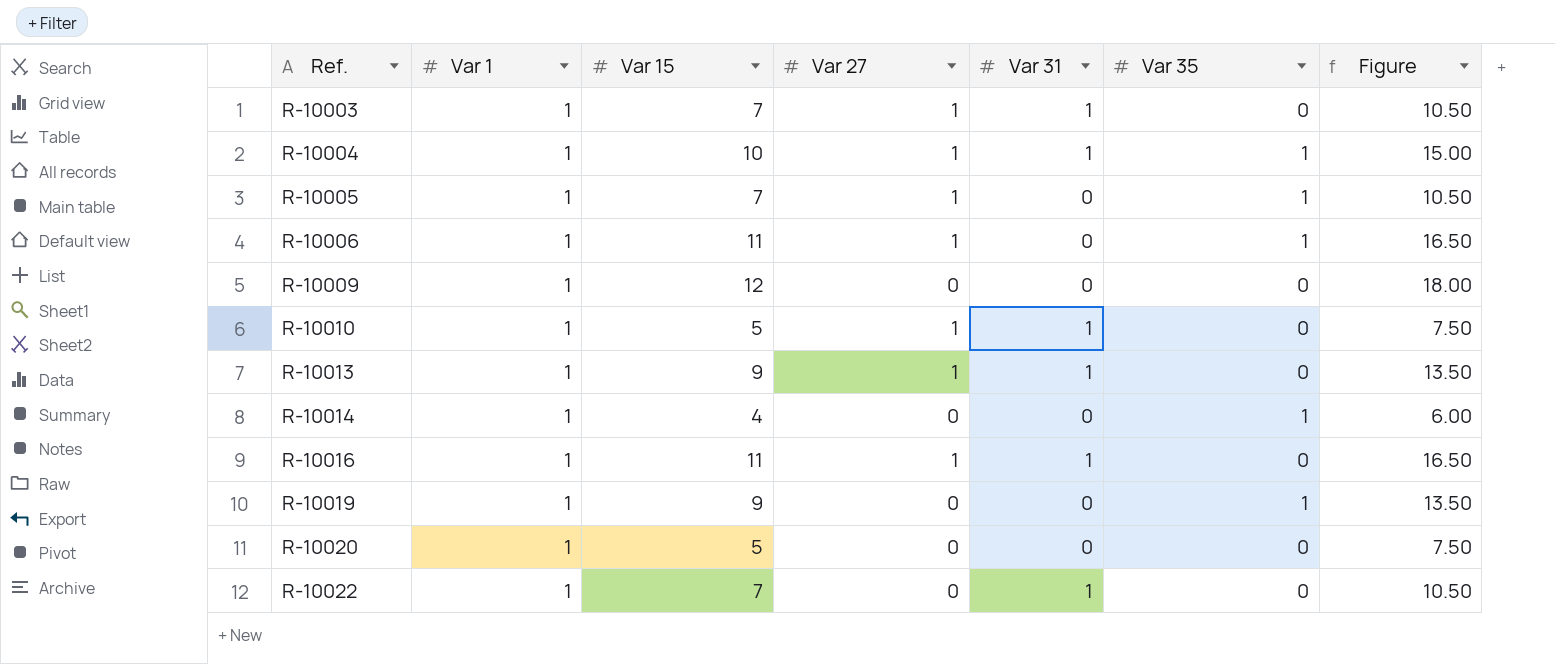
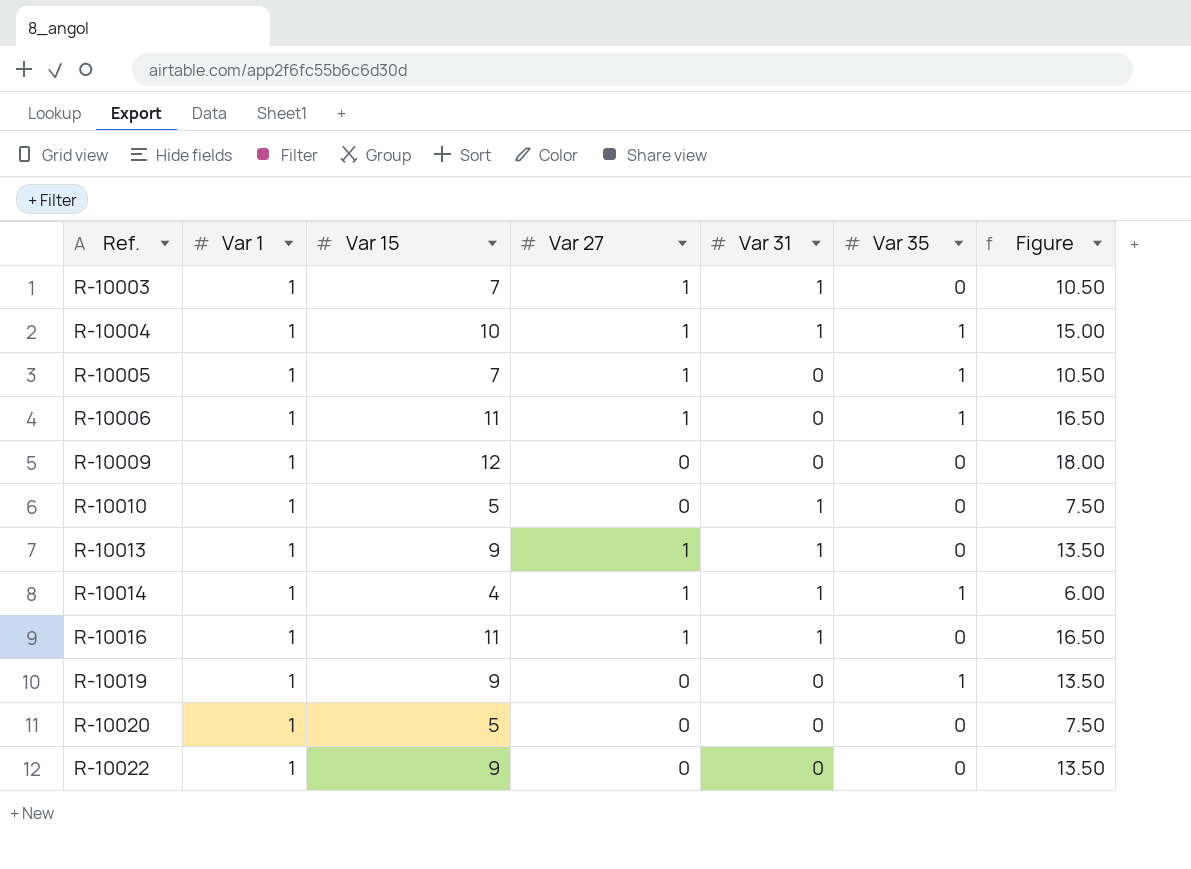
R-10010 | Var 27: 1 -> 0
R-10014 | Var 27: 0 -> 1
R-10014 | Var 31: 0 -> 1
R-10022 | Var 15: 7 -> 9
R-10022 | Var 31: 1 -> 0
R-10022 | Figure: 10.50 -> 13.50

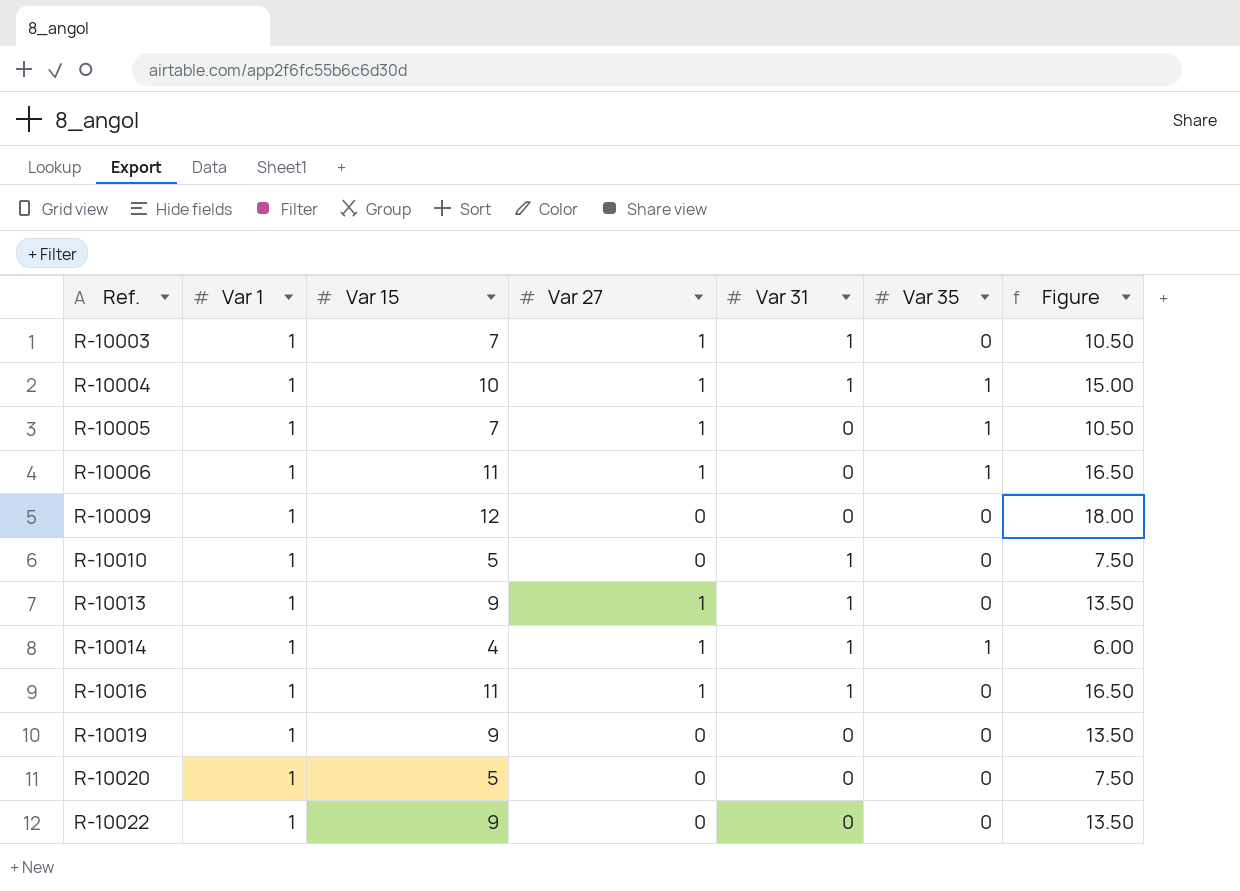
R-10019 | Var 35: 1 -> 0

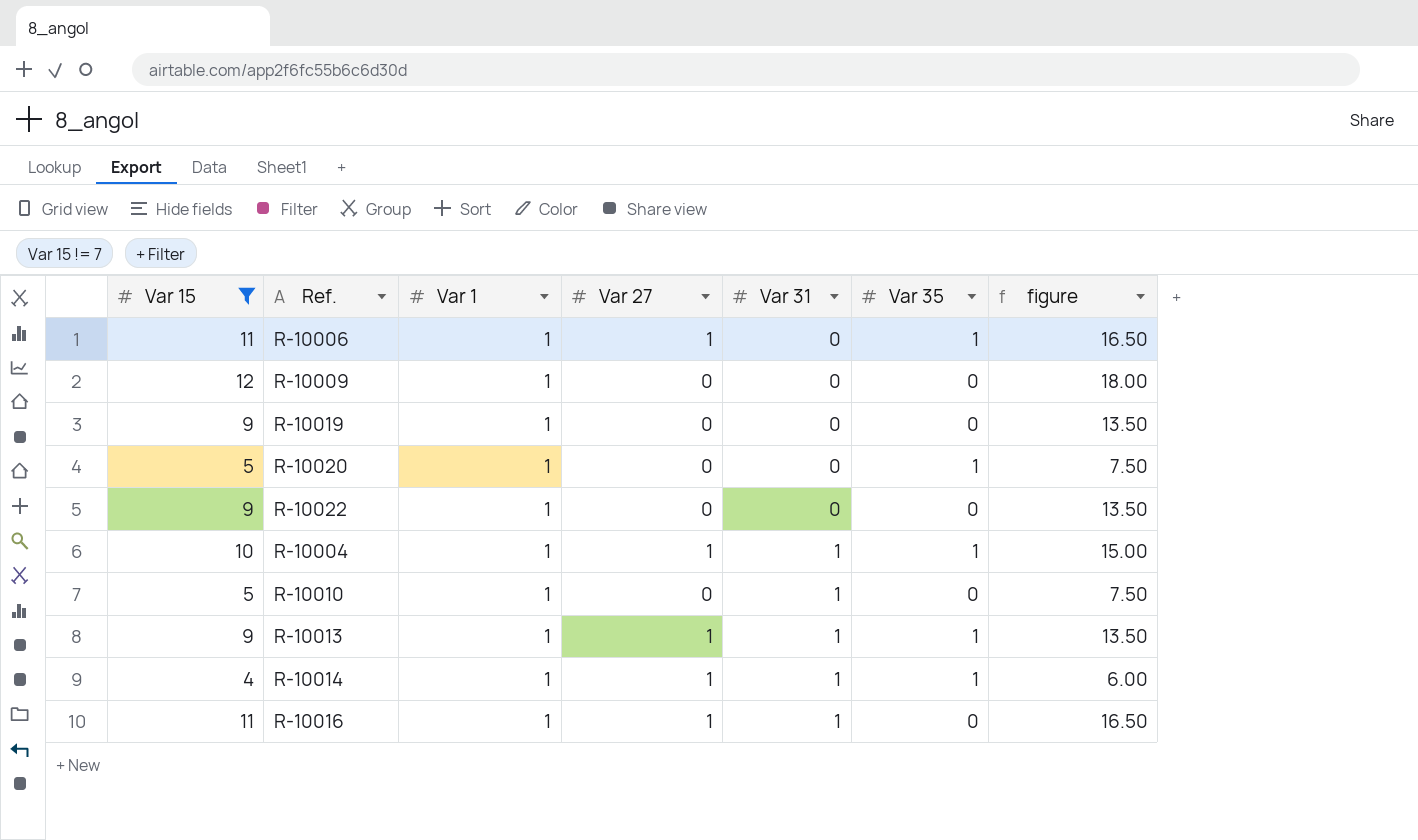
filter: none -> Var 15 != 7
row order: Ref. ascending -> Var 31 ascending
column Var 15 | position: 3 -> 1
column name: Figure -> figure
R-10020 | Var 35: 0 -> 1
R-10013 | Var 35: 0 -> 1

